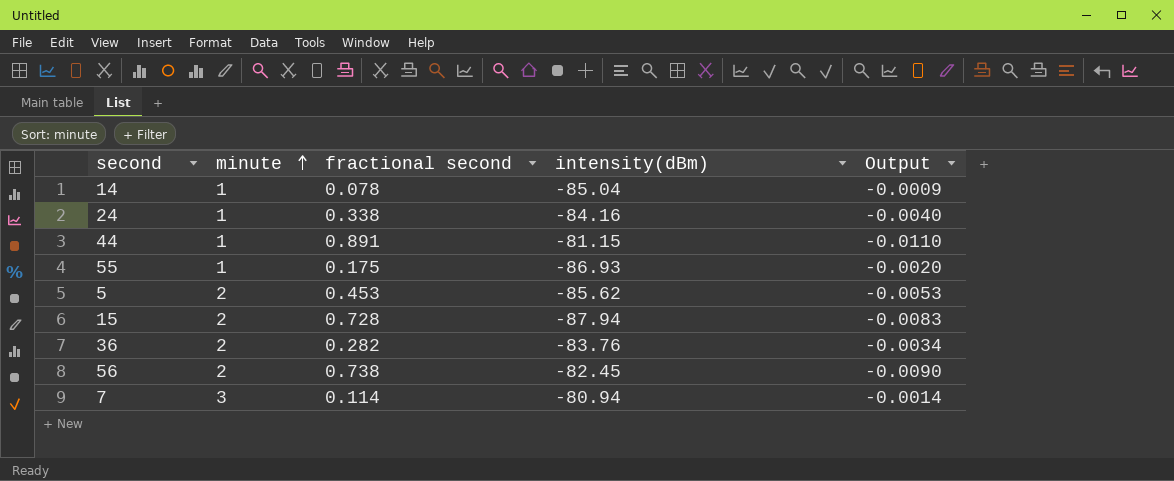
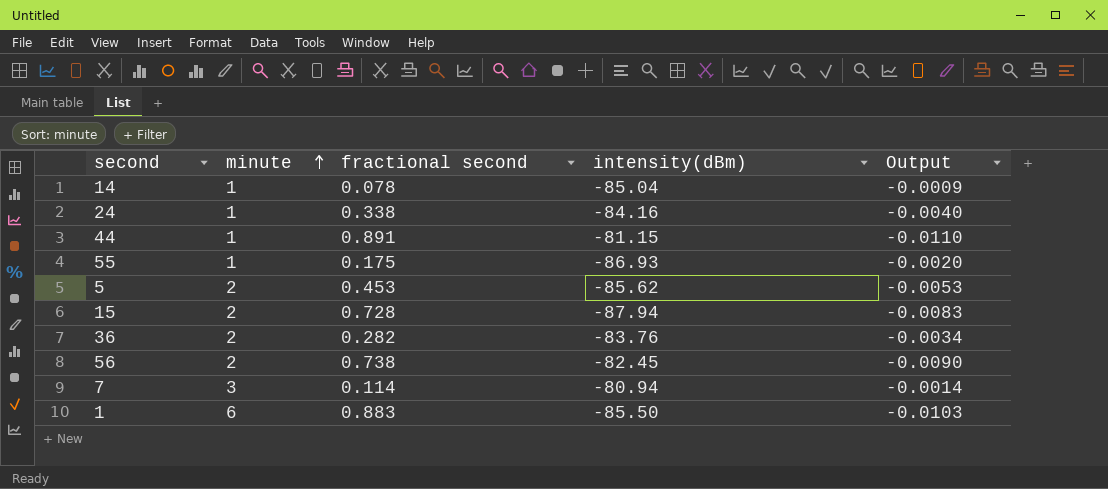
row 1: none -> 6 | 0.883 | -85.50 | -0.0103

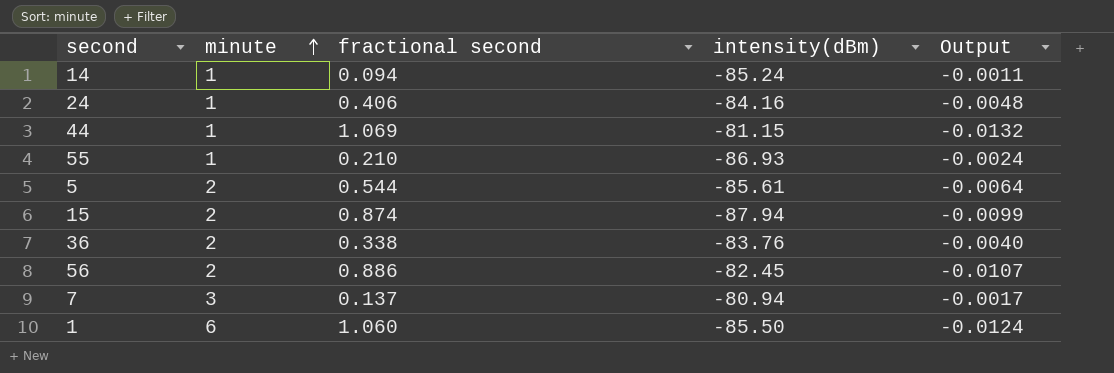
14 | fractional second: 0.078 -> 0.094
14 | intensity(dBm): -85.04 -> -85.24
14 | Output: -0.0009 -> -0.0011
24 | fractional second: 0.338 -> 0.406
24 | Output: -0.0040 -> -0.0048
44 | fractional second: 0.891 -> 1.069
44 | Output: -0.0110 -> -0.0132
55 | fractional second: 0.175 -> 0.210
55 | Output: -0.0020 -> -0.0024
5 | fractional second: 0.453 -> 0.544
5 | intensity(dBm): -85.62 -> -85.61
5 | Output: -0.0053 -> -0.0064
15 | fractional second: 0.728 -> 0.874
15 | Output: -0.0083 -> -0.0099
36 | fractional second: 0.282 -> 0.338
36 | Output: -0.0034 -> -0.0040
56 | fractional second: 0.738 -> 0.886
56 | Output: -0.0090 -> -0.0107
7 | fractional second: 0.114 -> 0.137
7 | Output: -0.0014 -> -0.0017
1 | fractional second: 0.883 -> 1.060
1 | Output: -0.0103 -> -0.0124

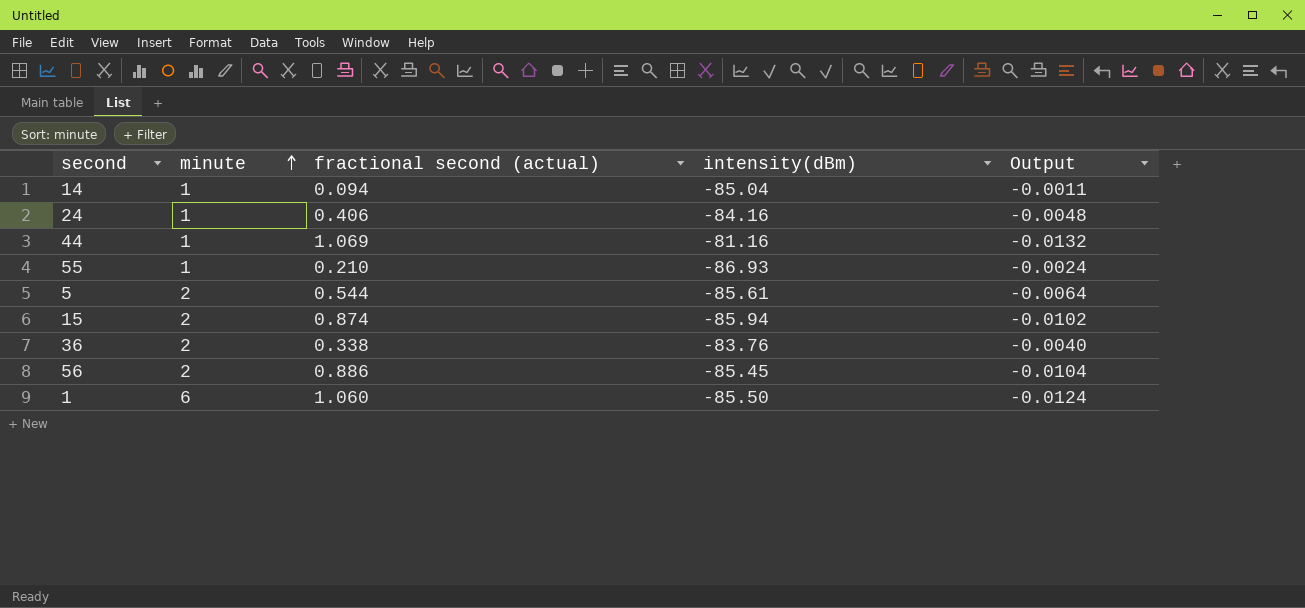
column name: fractional second -> fractional second (actual)
row 7: 3 | 0.137 | -80.94 | -0.0017 -> none
14 | intensity(dBm): -85.24 -> -85.04
44 | intensity(dBm): -81.15 -> -81.16
15 | intensity(dBm): -87.94 -> -85.94
15 | Output: -0.0099 -> -0.0102
56 | intensity(dBm): -82.45 -> -85.45
56 | Output: -0.0107 -> -0.0104

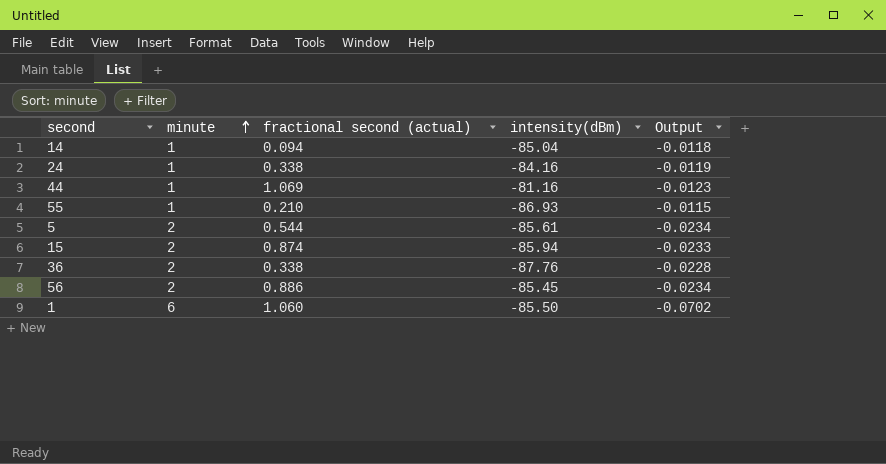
column Output | formula: [fractional second (actual)] / [intensity(dBm)] -> [minute] / [intensity(dBm)]
24 | fractional second (actual): 0.406 -> 0.338
36 | intensity(dBm): -83.76 -> -87.76

